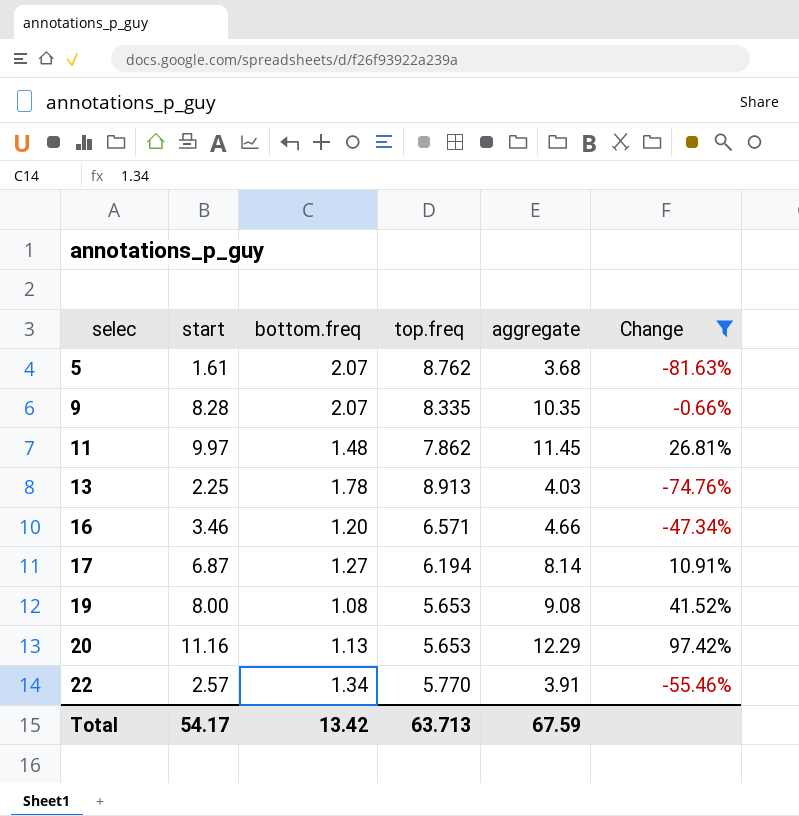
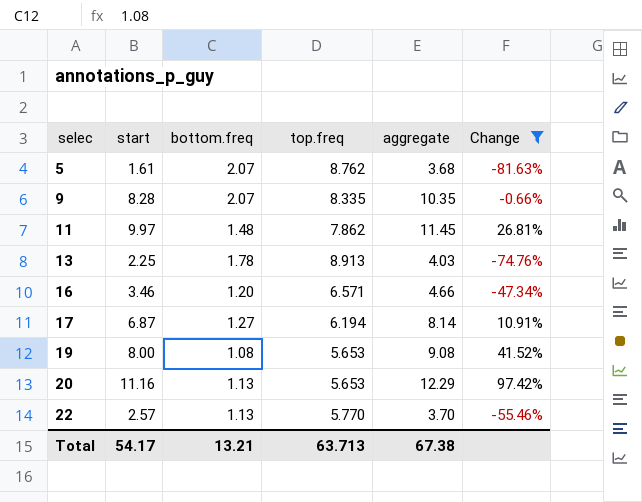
22 | bottom.freq: 1.34 -> 1.13
22 | aggregate: 3.91 -> 3.70
Total | bottom.freq: 13.42 -> 13.21
Total | aggregate: 67.59 -> 67.38

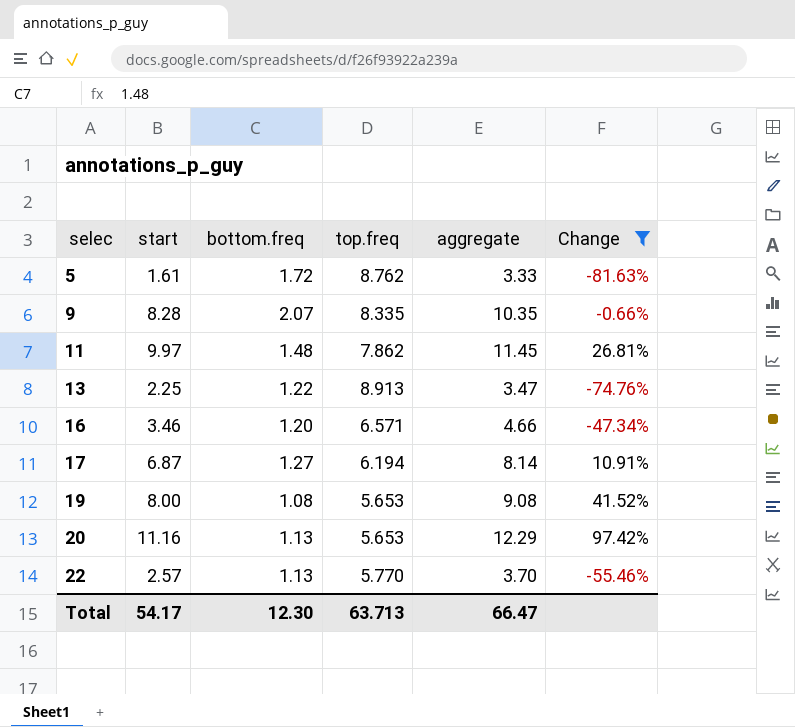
5 | bottom.freq: 2.07 -> 1.72
5 | aggregate: 3.68 -> 3.33
13 | bottom.freq: 1.78 -> 1.22
13 | aggregate: 4.03 -> 3.47
Total | bottom.freq: 13.21 -> 12.30
Total | aggregate: 67.38 -> 66.47

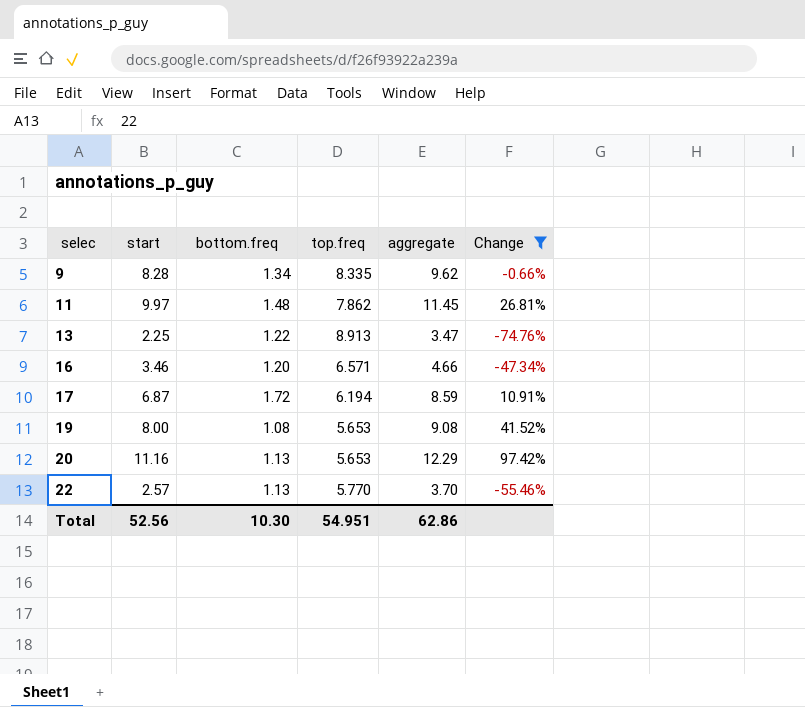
row 5: 1.61 | 1.72 | 8.762 | 3.33 | -81.63% -> none
9 | bottom.freq: 2.07 -> 1.34
9 | aggregate: 10.35 -> 9.62
17 | bottom.freq: 1.27 -> 1.72
17 | aggregate: 8.14 -> 8.59
Total | start: 54.17 -> 52.56
Total | bottom.freq: 12.30 -> 10.30
Total | top.freq: 63.713 -> 54.951
Total | aggregate: 66.47 -> 62.86

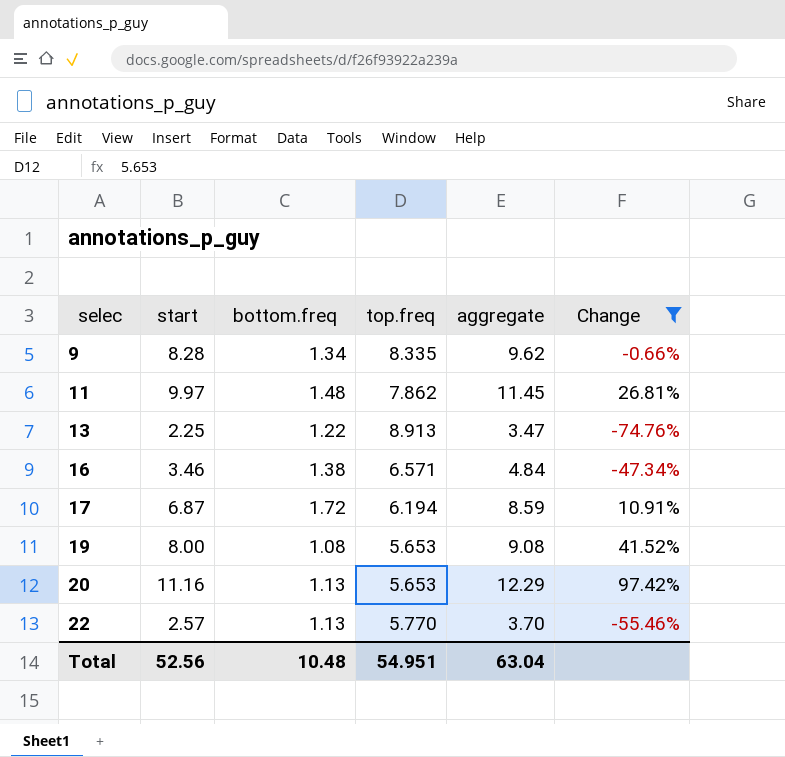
16 | bottom.freq: 1.20 -> 1.38
16 | aggregate: 4.66 -> 4.84
Total | bottom.freq: 10.30 -> 10.48
Total | aggregate: 62.86 -> 63.04

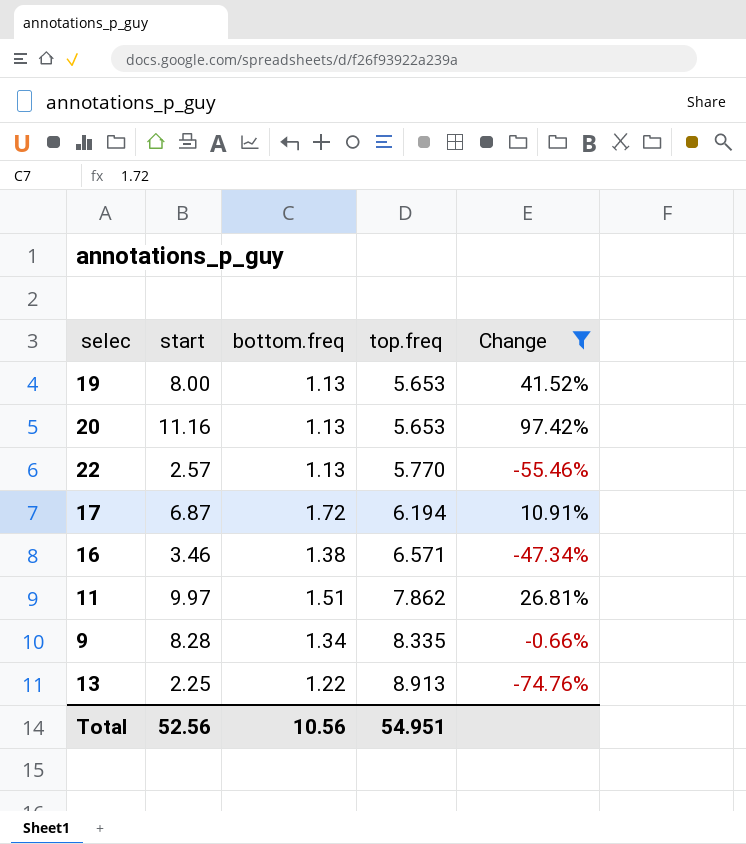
row order: selec ascending -> top.freq ascending
column aggregate | formula: [start] + [bottom.freq] -> none
19 | bottom.freq: 1.08 -> 1.13
11 | bottom.freq: 1.48 -> 1.51
Total | bottom.freq: 10.48 -> 10.56

